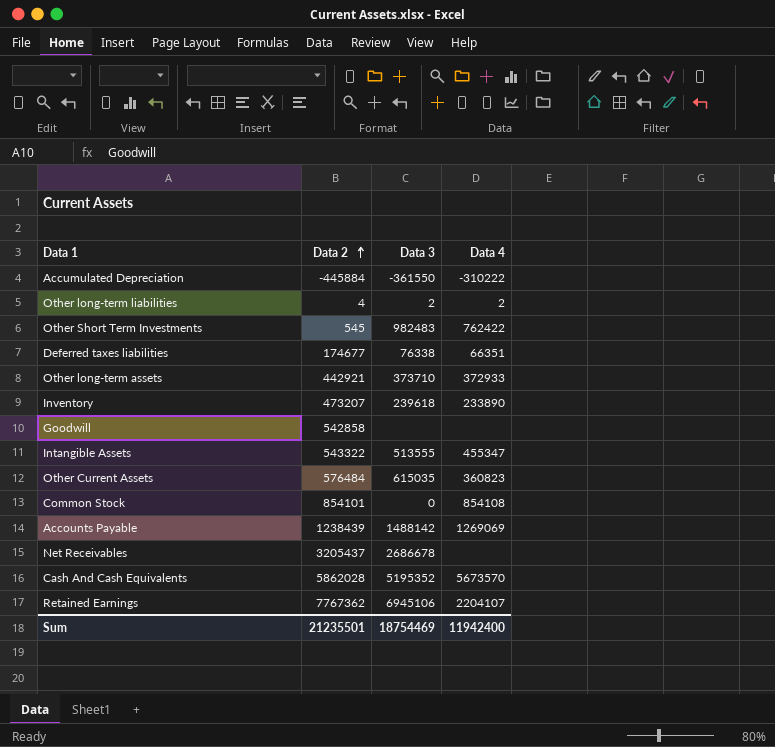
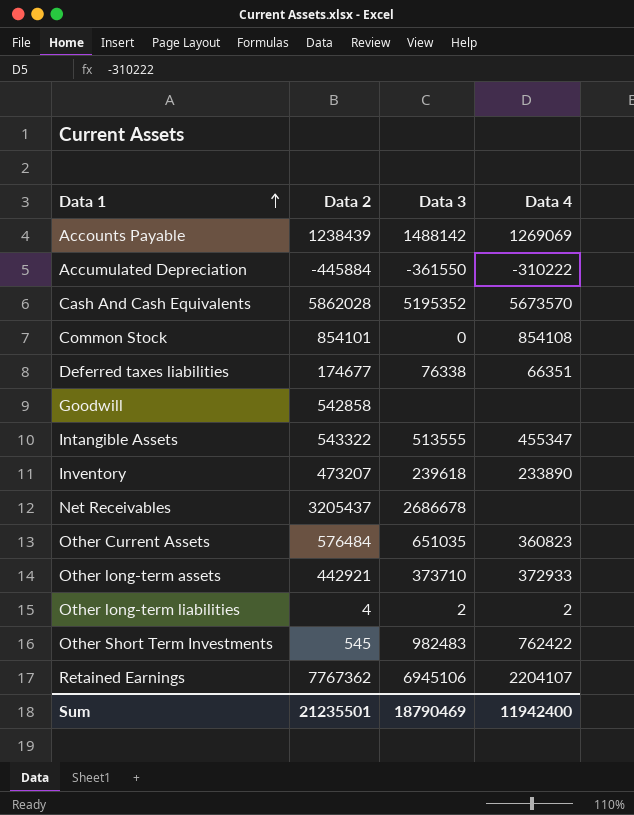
row order: Data 2 ascending -> Data 1 ascending
Other Current Assets | Data 3: 615035 -> 651035
Sum | Data 3: 18754469 -> 18790469

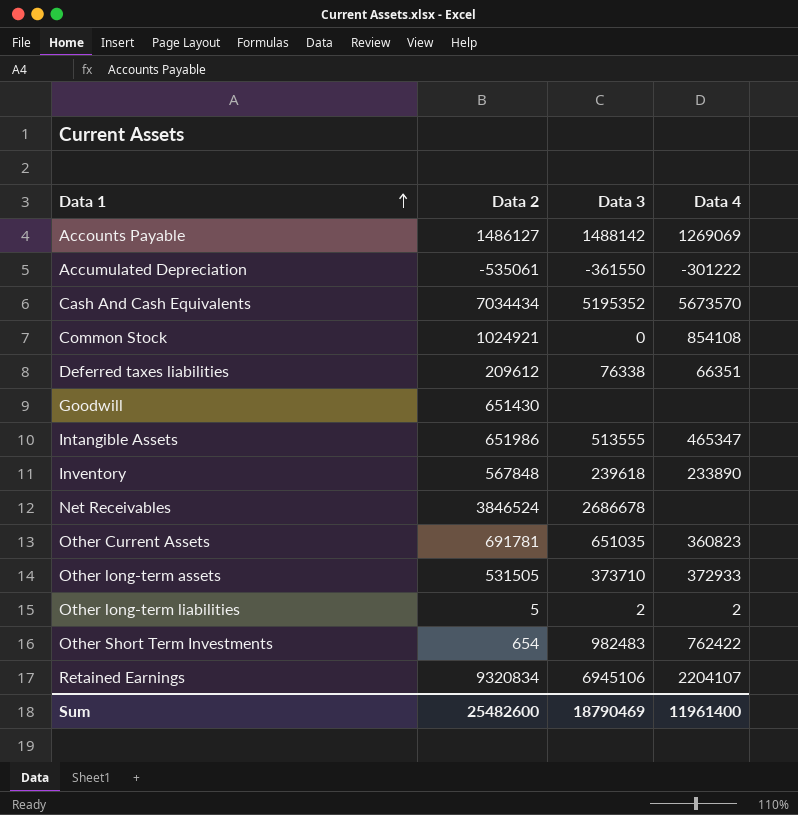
Accounts Payable | Data 2: 1238439 -> 1486127
Accumulated Depreciation | Data 2: -445884 -> -535061
Accumulated Depreciation | Data 4: -310222 -> -301222
Cash And Cash Equivalents | Data 2: 5862028 -> 7034434
Common Stock | Data 2: 854101 -> 1024921
Deferred taxes liabilities | Data 2: 174677 -> 209612
Goodwill | Data 2: 542858 -> 651430
Intangible Assets | Data 2: 543322 -> 651986
Intangible Assets | Data 4: 455347 -> 465347
Inventory | Data 2: 473207 -> 567848
Net Receivables | Data 2: 3205437 -> 3846524
Other Current Assets | Data 2: 576484 -> 691781
Other long-term assets | Data 2: 442921 -> 531505
Other long-term liabilities | Data 2: 4 -> 5
Other Short Term Investments | Data 2: 545 -> 654
Retained Earnings | Data 2: 7767362 -> 9320834
Sum | Data 2: 21235501 -> 25482600
Sum | Data 4: 11942400 -> 11961400

